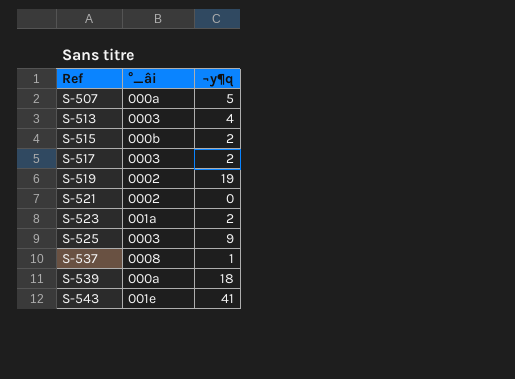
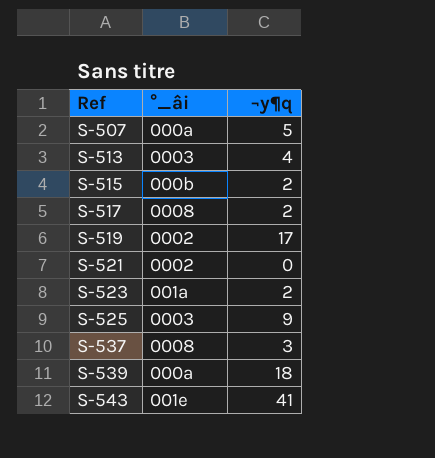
S-517 | °_âi: 0003 -> 0008
S-519 | ¬y¶q: 19 -> 17
S-537 | ¬y¶q: 1 -> 3

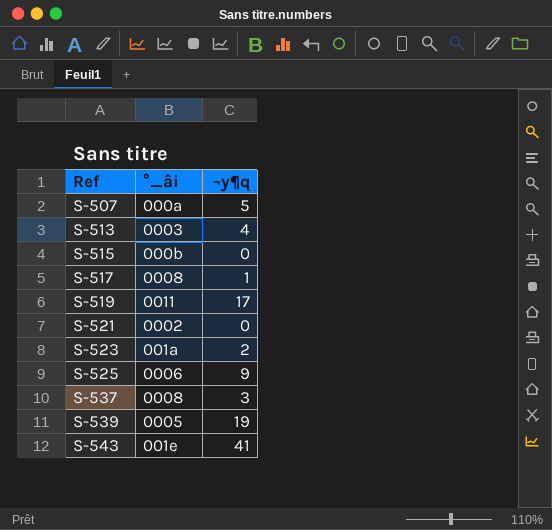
S-515 | ¬y¶q: 2 -> 0
S-517 | ¬y¶q: 2 -> 1
S-519 | °_âi: 0002 -> 0011
S-525 | °_âi: 0003 -> 0006
S-539 | °_âi: 000a -> 0005
S-539 | ¬y¶q: 18 -> 19

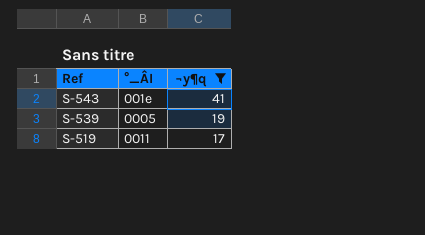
filter: none -> ¬y¶q >= 17
row order: Ref ascending -> Ref descending
column name: °_âi -> °_ÂI

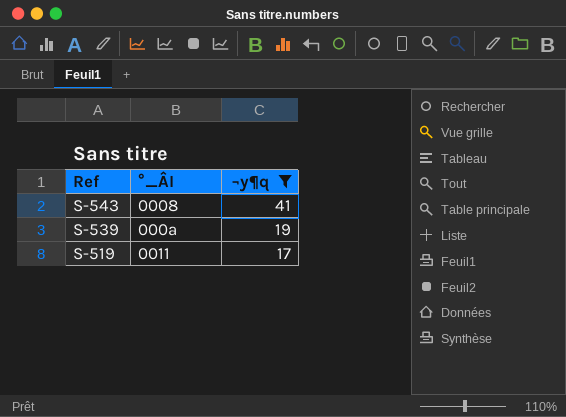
S-543 | °_ÂI: 001e -> 0008
S-539 | °_ÂI: 0005 -> 000a

